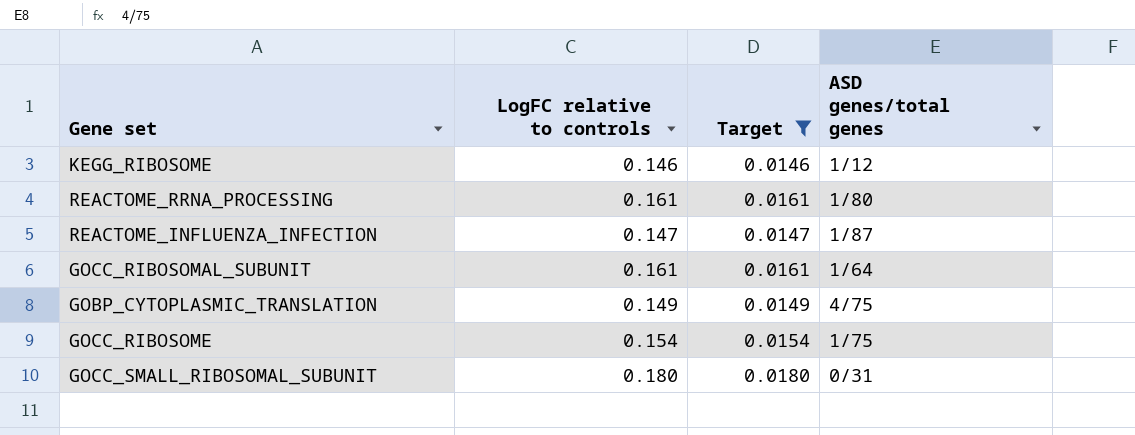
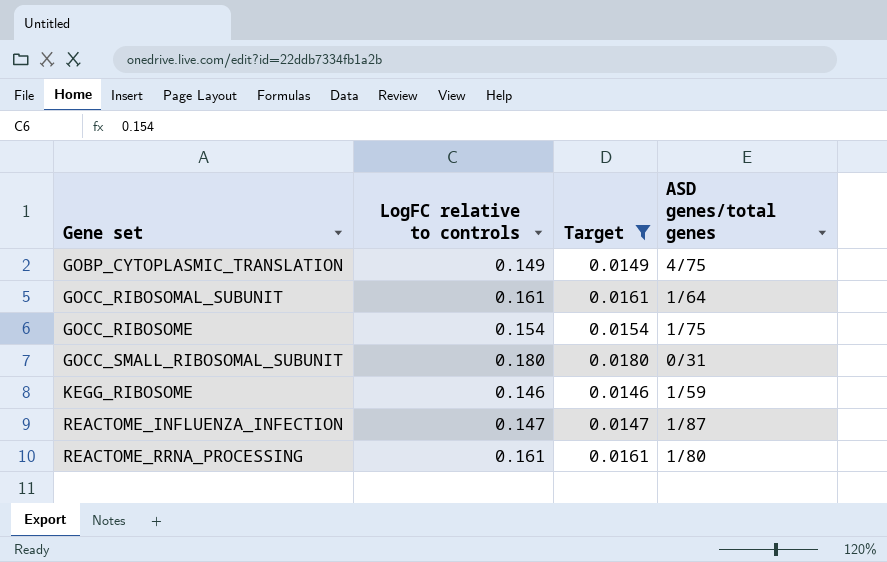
row order: none -> Gene set ascending
KEGG_RIBOSOME | ASD genes/total genes: 1/12 -> 1/59

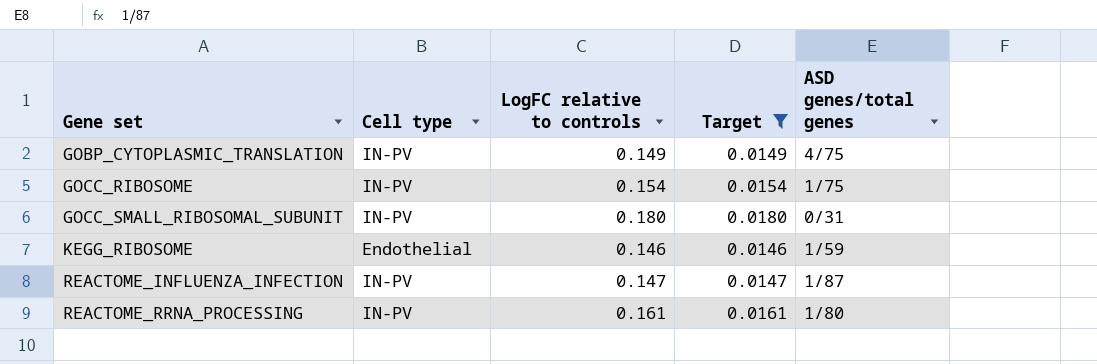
column Cell type | position: none -> 2
row GOCC_RIBOSOMAL_SUBUNIT: 0.161 | 0.0161 | 1/64 -> none

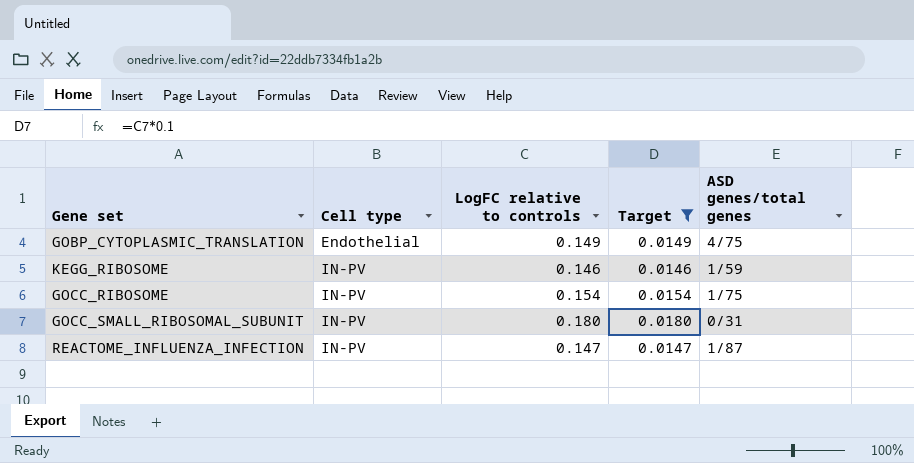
row order: Gene set ascending -> Cell type ascending
row REACTOME_RRNA_PROCESSING: IN-PV | 0.161 | 0.0161 | 1/80 -> none
GOBP_CYTOPLASMIC_TRANSLATION | Cell type: IN-PV -> Endothelial
KEGG_RIBOSOME | Cell type: Endothelial -> IN-PV

